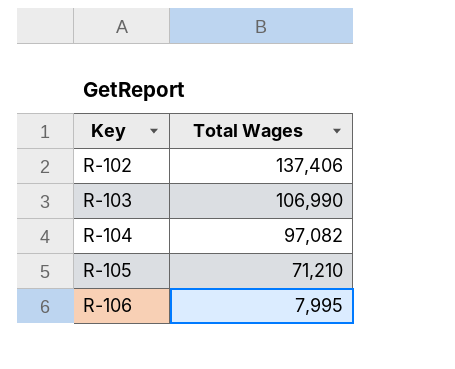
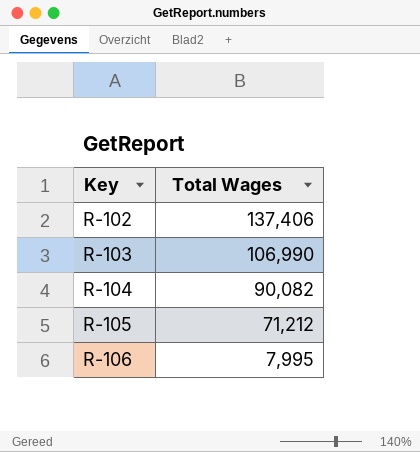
R-104 | Total Wages: 97,082 -> 90,082
R-105 | Total Wages: 71,210 -> 71,212

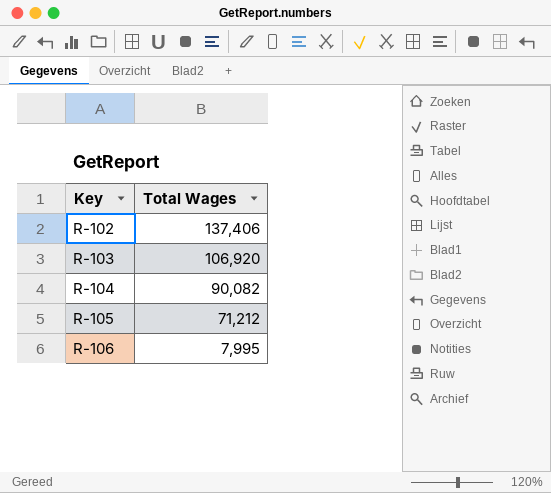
R-103 | Total Wages: 106,990 -> 106,920

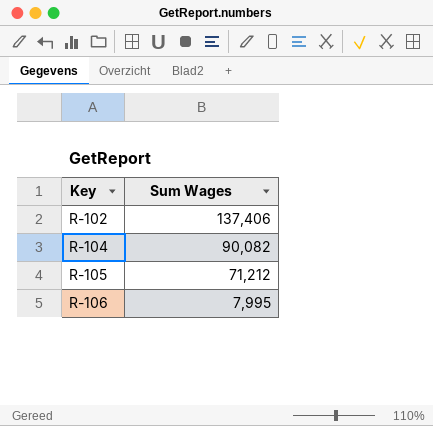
column name: Total Wages -> Sum Wages
row R-103: 106,920 -> none

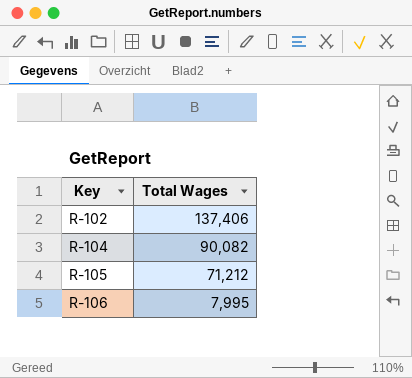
column name: Sum Wages -> Total Wages

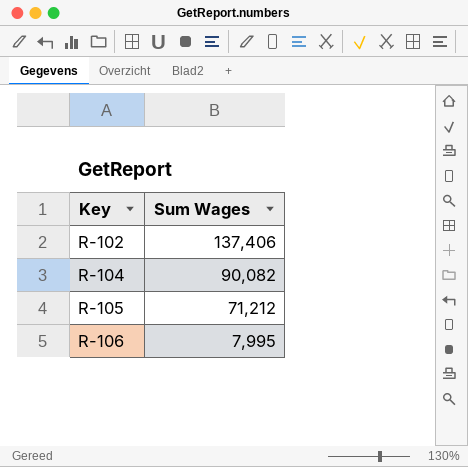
column name: Total Wages -> Sum Wages

